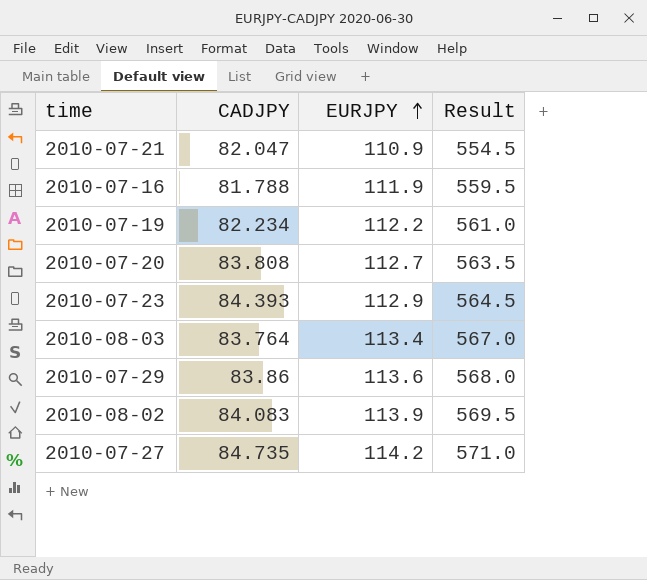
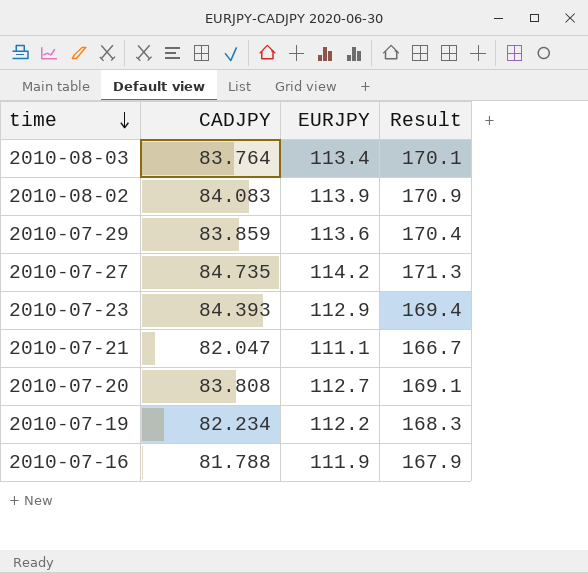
row order: EURJPY ascending -> time descending
column Result | formula: [EURJPY] * 5 -> [EURJPY] * 1.5
2010-07-29 | CADJPY: 83.86 -> 83.859
2010-07-21 | EURJPY: 110.9 -> 111.1

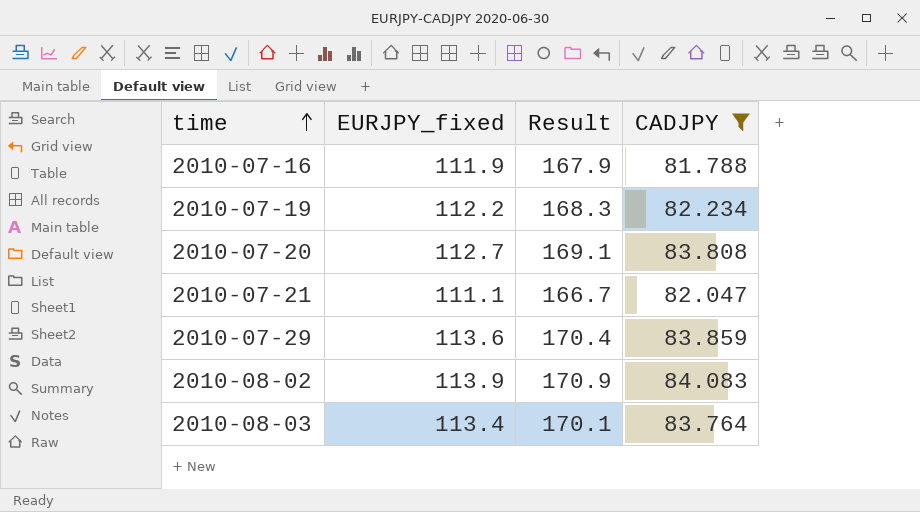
filter: none -> CADJPY <= 84.083
row order: time descending -> time ascending
column name: EURJPY -> EURJPY_fixed
column CADJPY | position: 2 -> 4

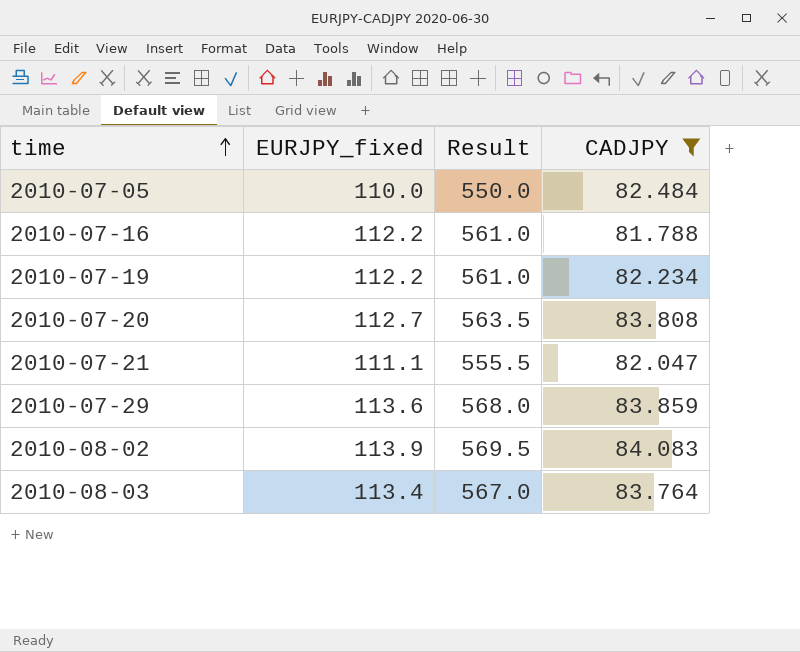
column Result | formula: [EURJPY_fixed] * 1.5 -> [EURJPY_fixed] * 5
row 2010-07-05: none -> 110.0 | 550.0 | 82.484
2010-07-16 | EURJPY_fixed: 111.9 -> 112.2

